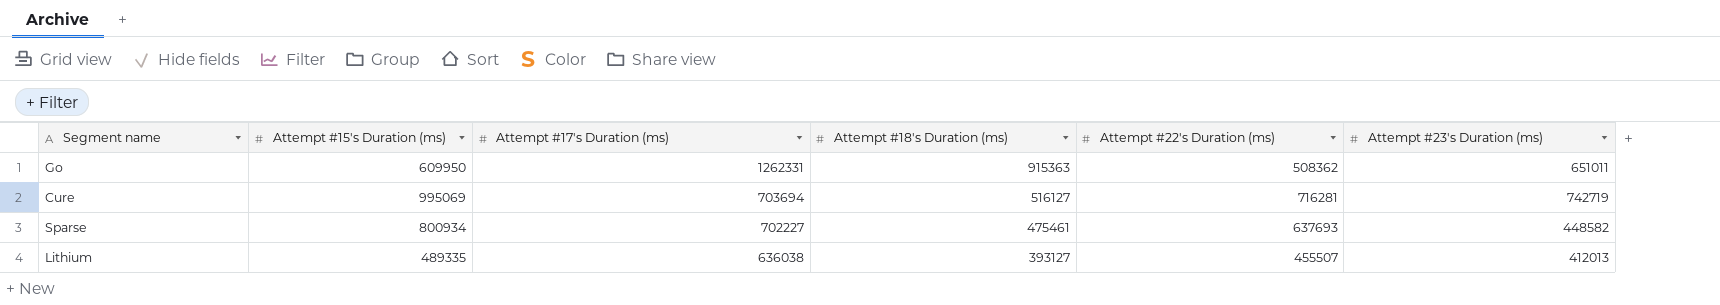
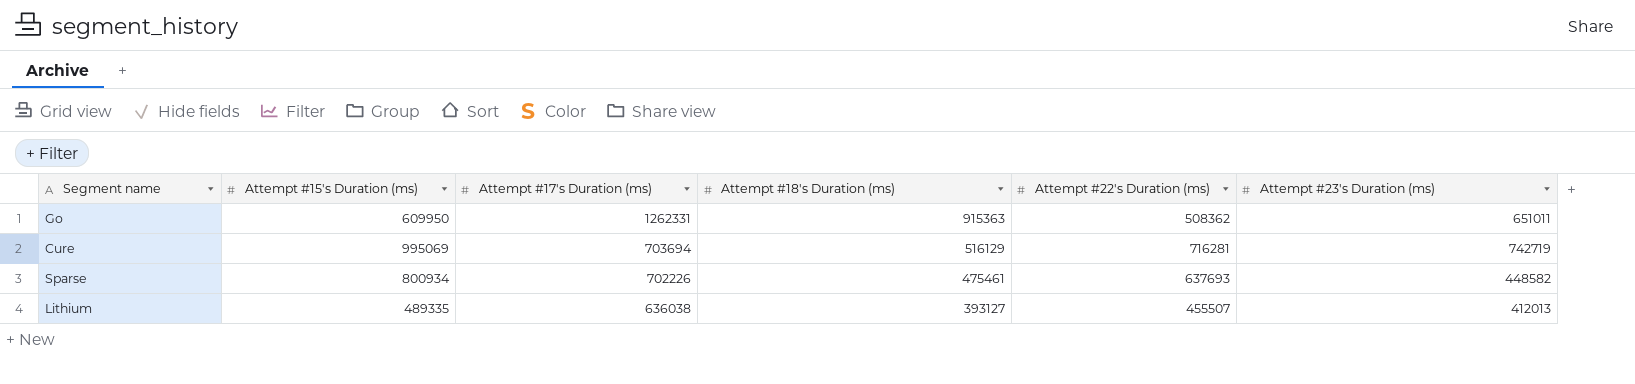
Cure | Attempt #18's Duration (ms): 516127 -> 516129
Sparse | Attempt #17's Duration (ms): 702227 -> 702226

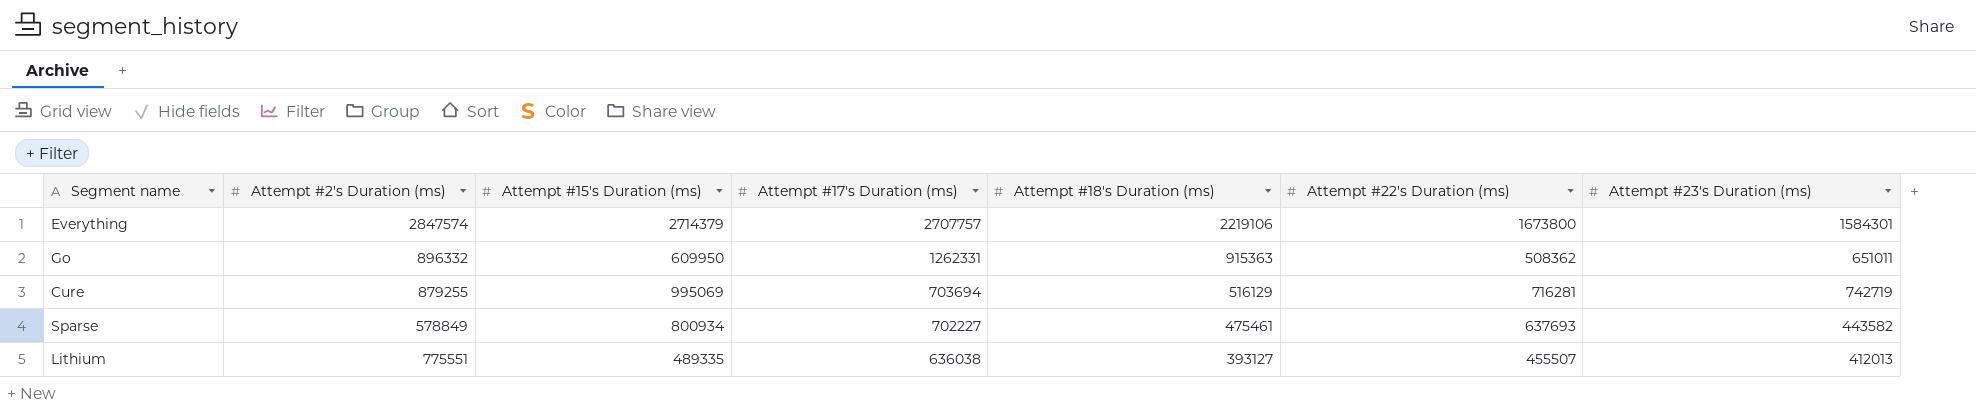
column Attempt #2's Duration (ms) | position: none -> 2
row Everything: none -> 2847574 | 2714379 | 2707757 | 2219106 | 1673800 | 1584301
Sparse | Attempt #17's Duration (ms): 702226 -> 702227
Sparse | Attempt #23's Duration (ms): 448582 -> 443582

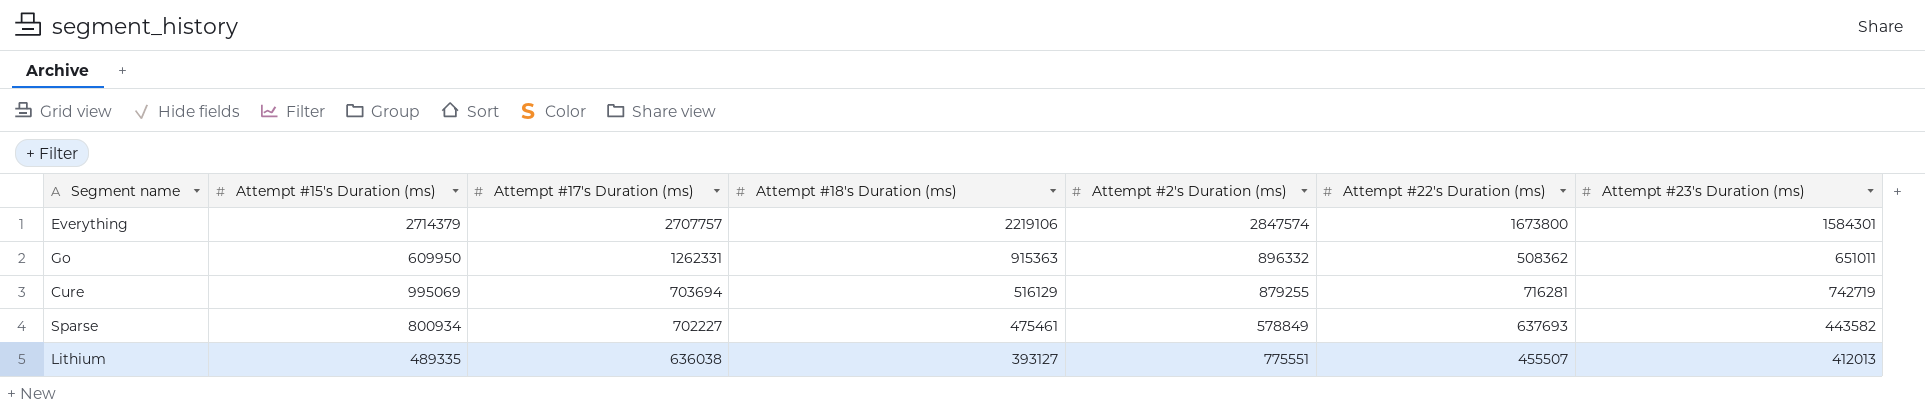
column Attempt #2's Duration (ms) | position: 2 -> 5

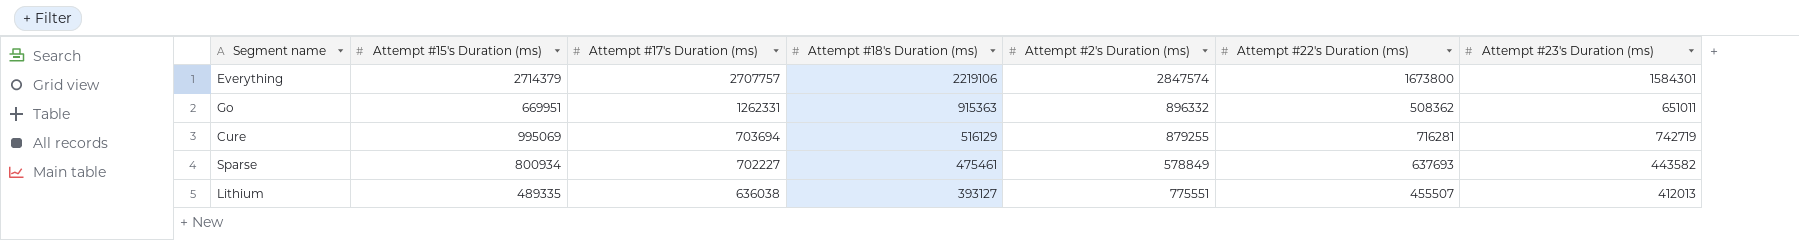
Go | Attempt #15's Duration (ms): 609950 -> 669951

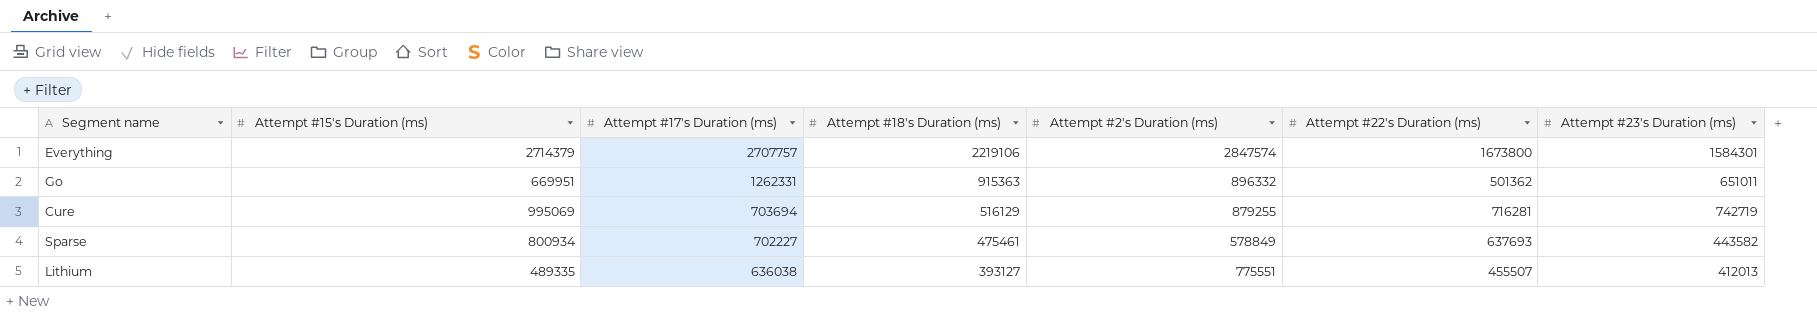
Go | Attempt #22's Duration (ms): 508362 -> 501362

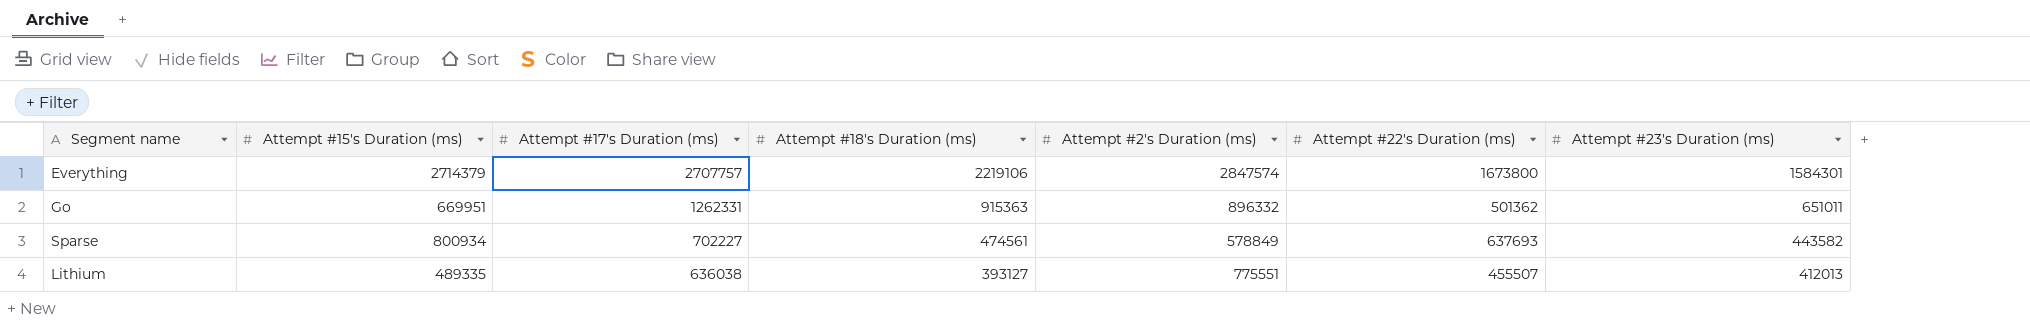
row Cure: 995069 | 703694 | 516129 | 879255 | 716281 | 742719 -> none
Sparse | Attempt #18's Duration (ms): 475461 -> 474561

